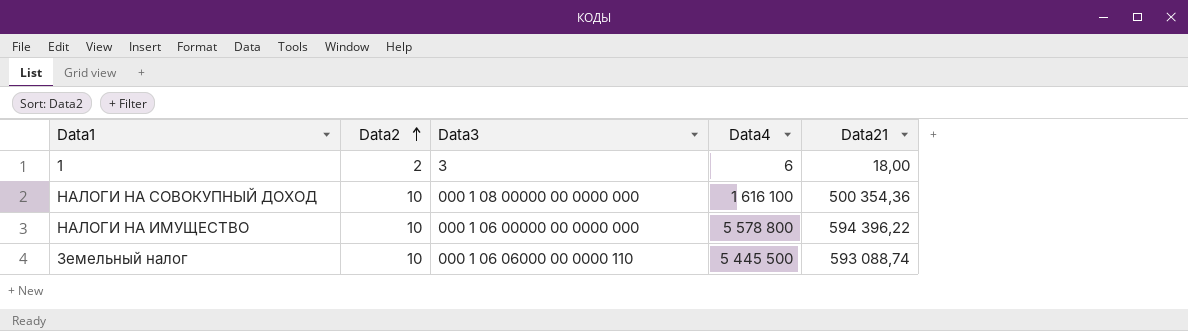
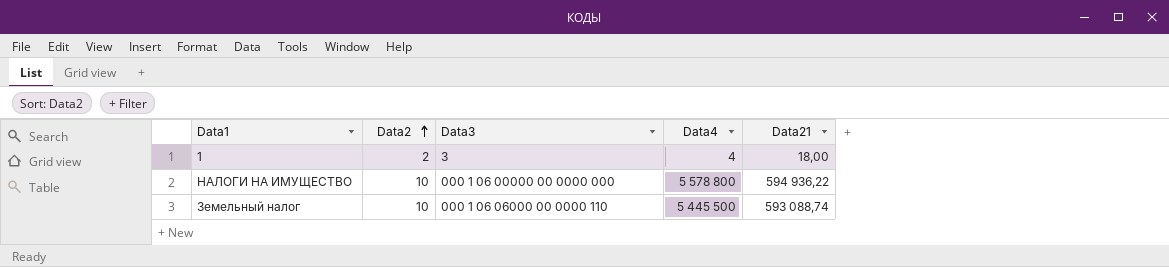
row НАЛОГИ НА СОВОКУПНЫЙ ДОХОД: 10 | 000 1 08 00000 00 0000 000 | 1 616 100 | 500 354,36 -> none
1 | Data4: 6 -> 4
НАЛОГИ НА ИМУЩЕСТВО | Data21: 594 396,22 -> 594 936,22

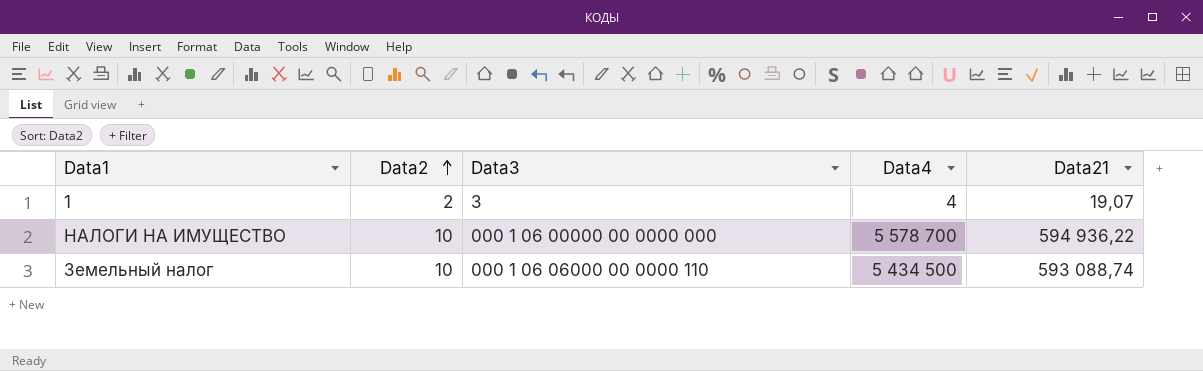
1 | Data21: 18,00 -> 19,07
НАЛОГИ НА ИМУЩЕСТВО | Data4: 5 578 800 -> 5 578 700
Земельный налог | Data4: 5 445 500 -> 5 434 500

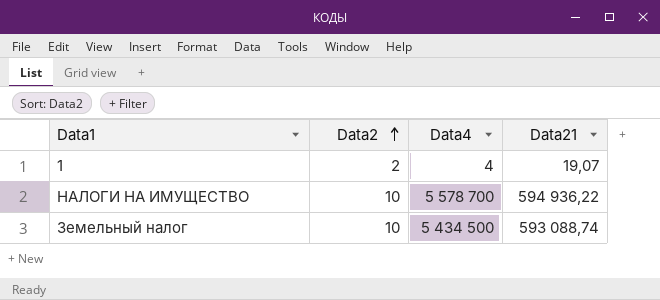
column Data3 | position: 3 -> none

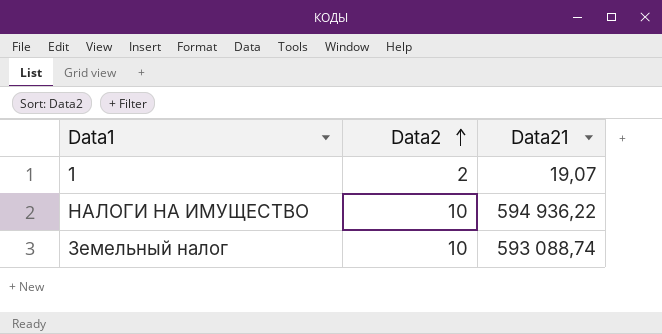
column Data4 | position: 3 -> none

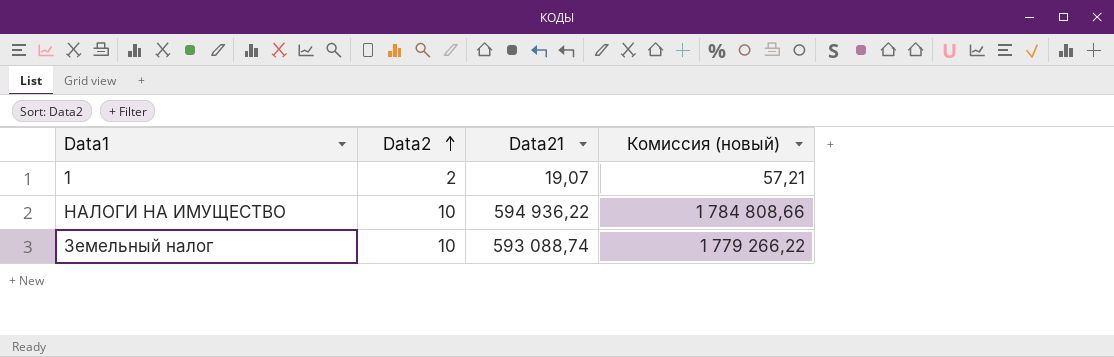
column Комиссия (новый) | formula: none -> [Data21] * 3

